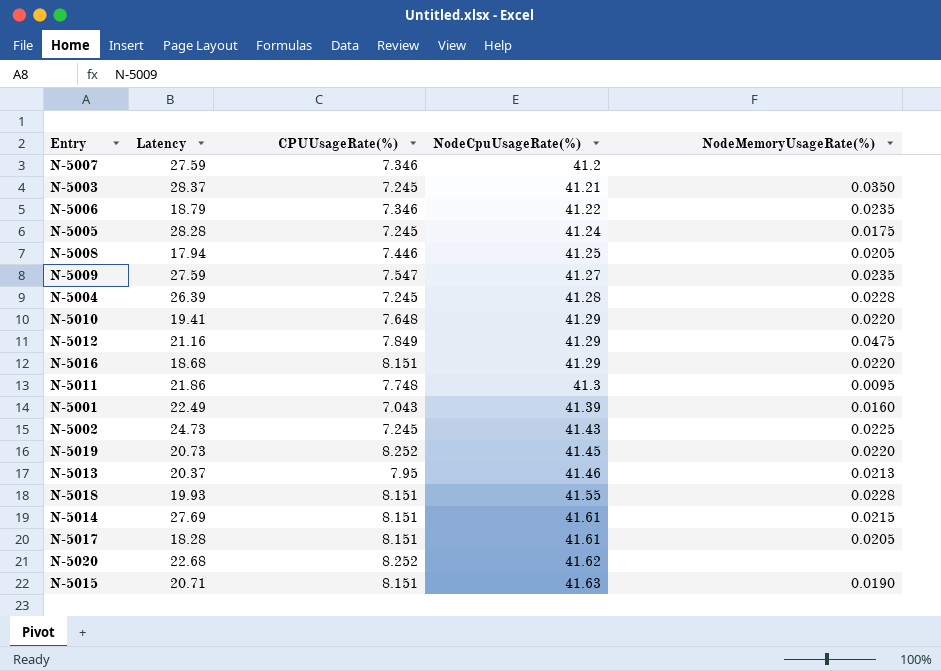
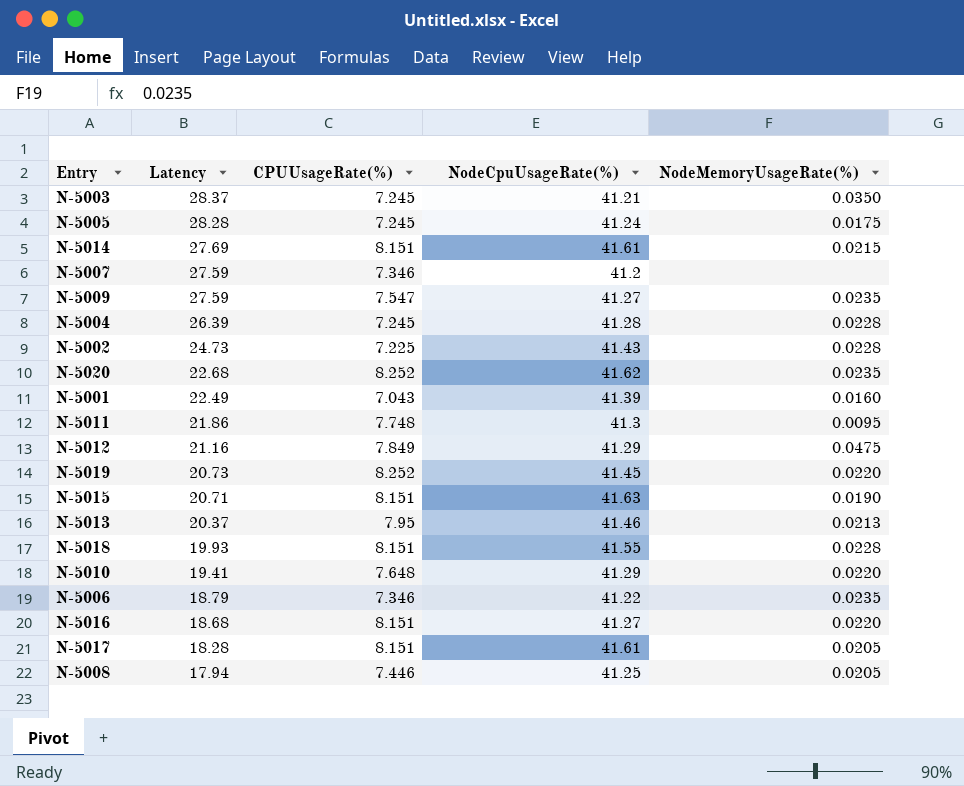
row order: NodeCpuUsageRate(%) ascending -> Latency descending
N-5002 | CPUUsageRate(%): 7.245 -> 7.225
N-5002 | NodeMemoryUsageRate(%): 0.0225 -> 0.0228
N-5020 | NodeMemoryUsageRate(%): none -> 0.0235
N-5016 | NodeCpuUsageRate(%): 41.29 -> 41.27

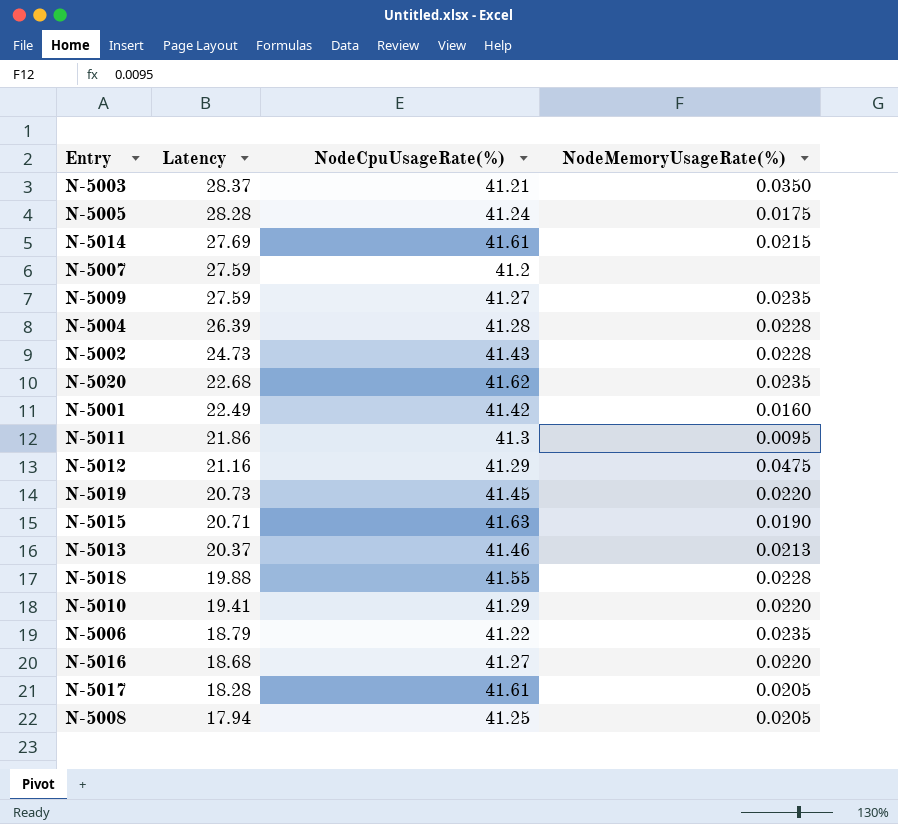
column CPUUsageRate(%) | position: 3 -> none
N-5001 | NodeCpuUsageRate(%): 41.39 -> 41.42
N-5018 | Latency: 19.93 -> 19.88

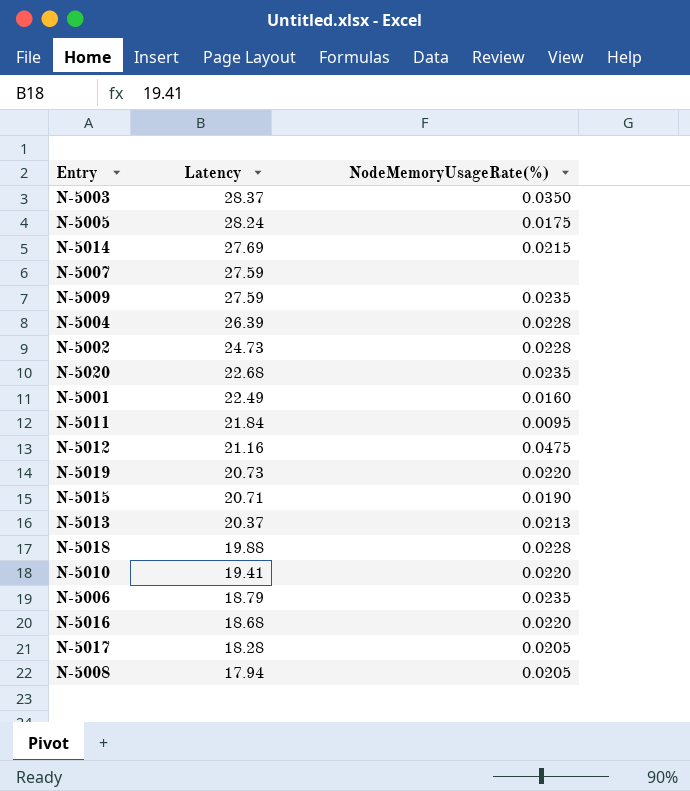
column NodeCpuUsageRate(%) | position: 3 -> none
N-5005 | Latency: 28.28 -> 28.24
N-5011 | Latency: 21.86 -> 21.84

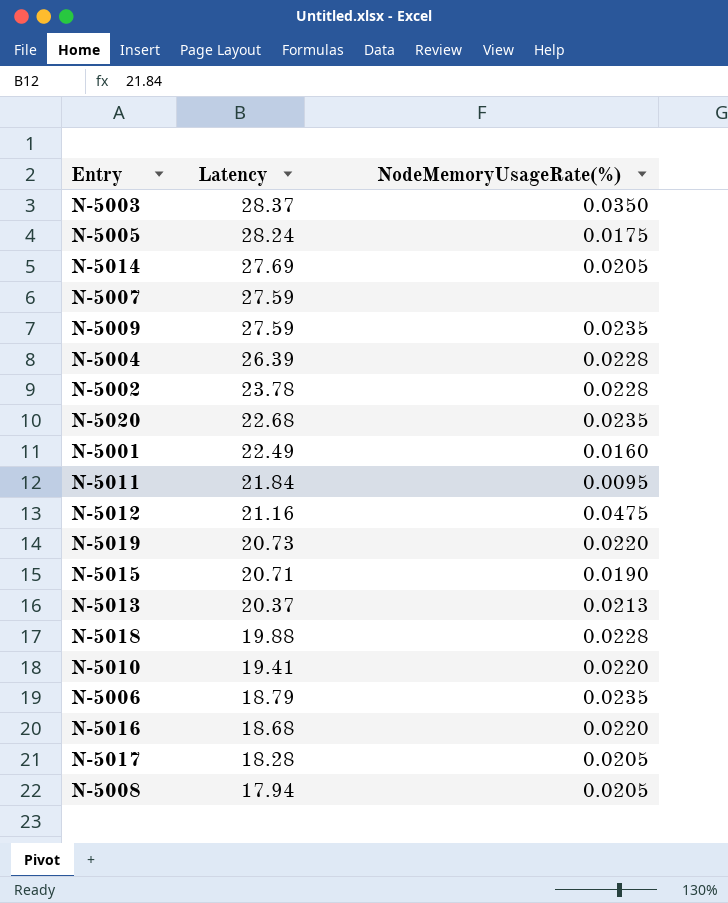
N-5014 | NodeMemoryUsageRate(%): 0.0215 -> 0.0205
N-5002 | Latency: 24.73 -> 23.78

